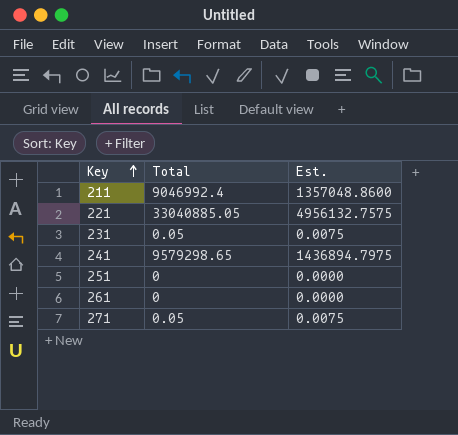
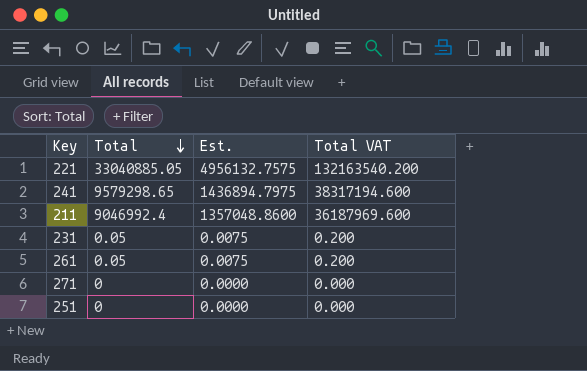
row order: Key ascending -> Total descending
column Total VAT | formula: none -> [Total] * 4
261 | Total: 0 -> 0.05
261 | Est.: 0.0000 -> 0.0075
271 | Total: 0.05 -> 0
271 | Est.: 0.0075 -> 0.0000

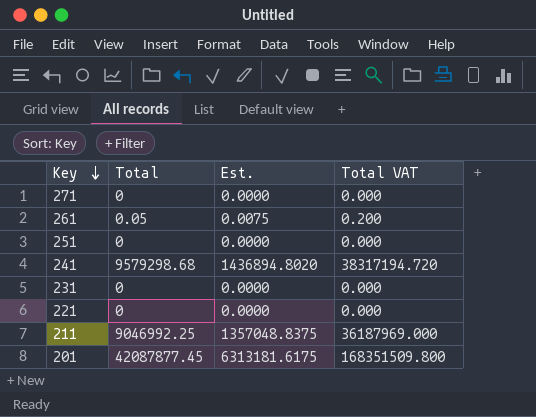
row order: Total descending -> Key descending
241 | Total: 9579298.65 -> 9579298.68
241 | Est.: 1436894.7975 -> 1436894.8020
241 | Total VAT: 38317194.600 -> 38317194.720
231 | Total: 0.05 -> 0
231 | Est.: 0.0075 -> 0.0000
231 | Total VAT: 0.200 -> 0.000
221 | Total: 33040885.05 -> 0
221 | Est.: 4956132.7575 -> 0.0000
221 | Total VAT: 132163540.200 -> 0.000
211 | Total: 9046992.4 -> 9046992.25
211 | Est.: 1357048.8600 -> 1357048.8375
211 | Total VAT: 36187969.600 -> 36187969.000
row 201: none -> 42087877.45 | 6313181.6175 | 168351509.800

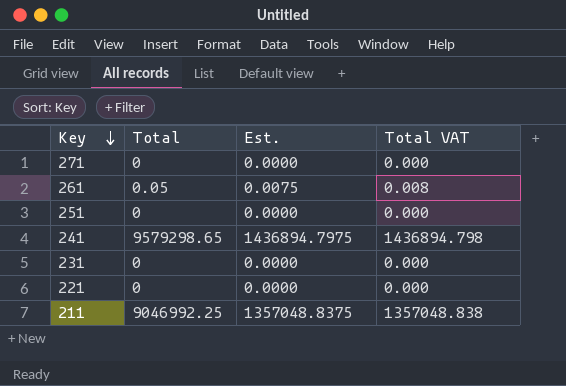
column Total VAT | formula: [Total] * 4 -> [Total] * 0.15
row 201: 42087877.45 | 6313181.6175 | 168351509.800 -> none
241 | Total: 9579298.68 -> 9579298.65
241 | Est.: 1436894.8020 -> 1436894.7975

